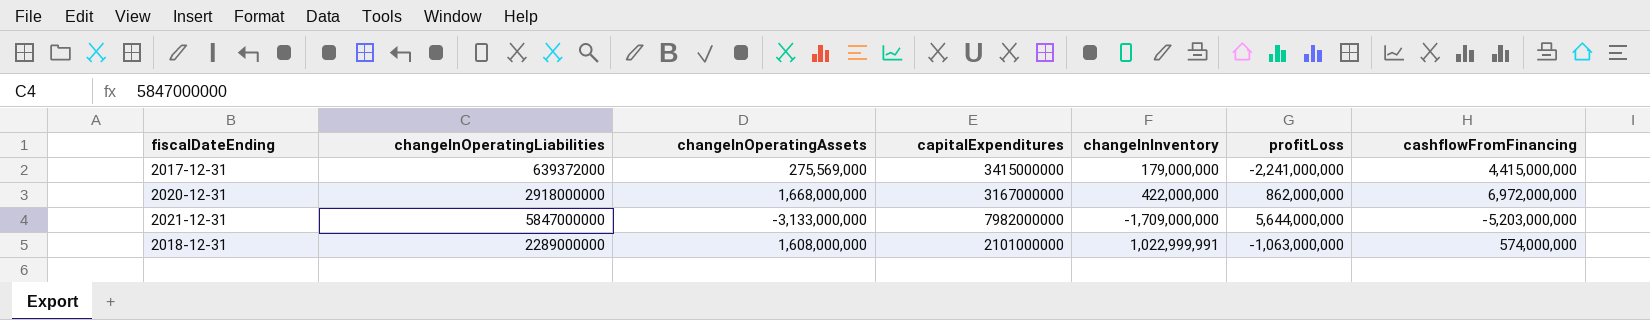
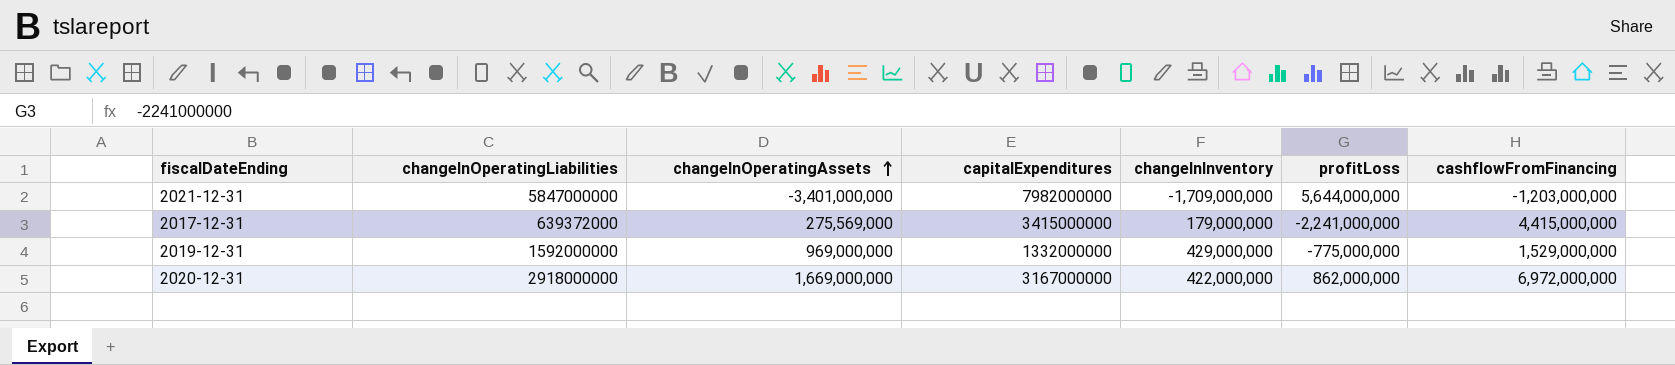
row order: none -> changeInOperatingAssets ascending
row 2018-12-31: 2289000000 | 1,608,000,000 | 2101000000 | 1,022,999,991 | -1,063,000,000 | 574,000,000 -> none
2021-12-31 | changeInOperatingAssets: -3,133,000,000 -> -3,401,000,000
2021-12-31 | cashflowFromFinancing: -5,203,000,000 -> -1,203,000,000
row 2019-12-31: none -> 1592000000 | 969,000,000 | 1332000000 | 429,000,000 | -775,000,000 | 1,529,000,000
2020-12-31 | changeInOperatingAssets: 1,668,000,000 -> 1,669,000,000

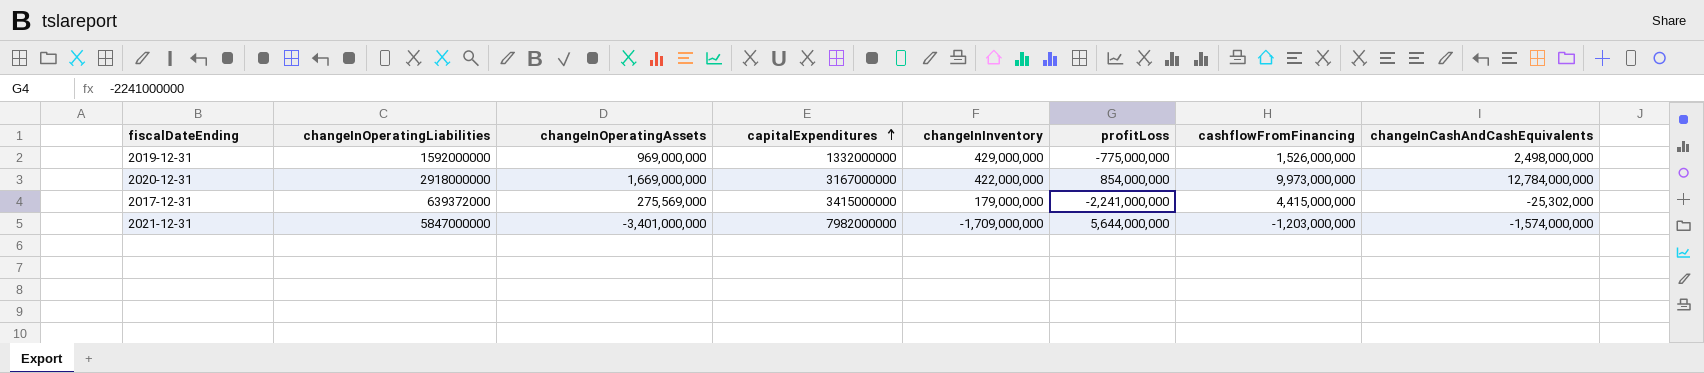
row order: changeInOperatingAssets ascending -> capitalExpenditures ascending
column changeInCashAndCashEquivalents | position: none -> 8
2019-12-31 | cashflowFromFinancing: 1,529,000,000 -> 1,526,000,000
2020-12-31 | profitLoss: 862,000,000 -> 854,000,000
2020-12-31 | cashflowFromFinancing: 6,972,000,000 -> 9,973,000,000

